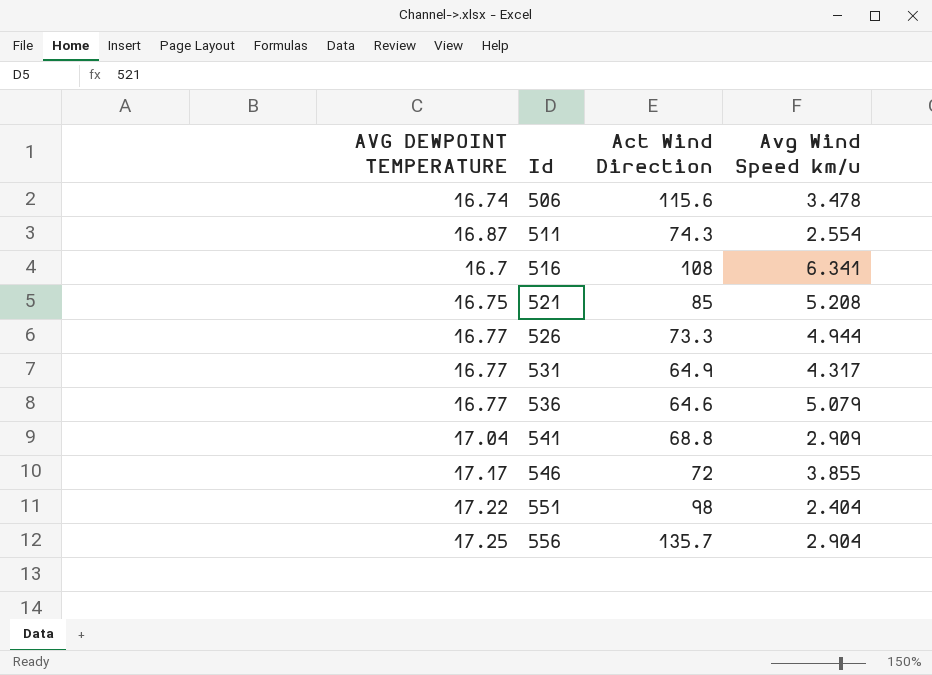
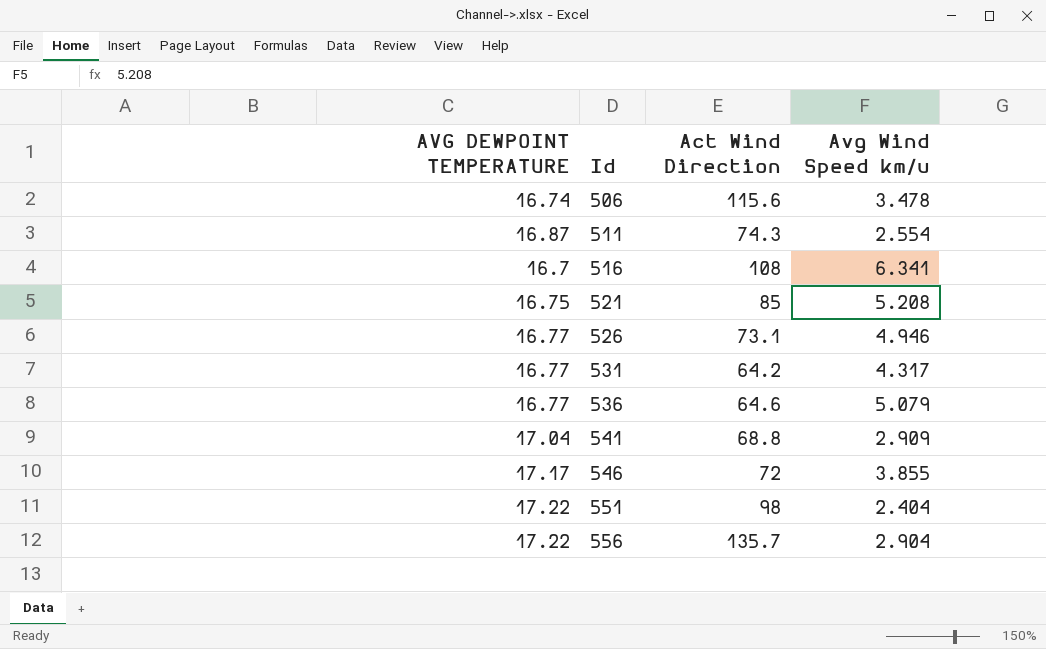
526 | Act Wind Direction: 73.3 -> 73.1
526 | Avg Wind Speed km/u: 4.944 -> 4.946
531 | Act Wind Direction: 64.9 -> 64.2
556 | AVG DEWPOINT TEMPERATURE: 17.25 -> 17.22

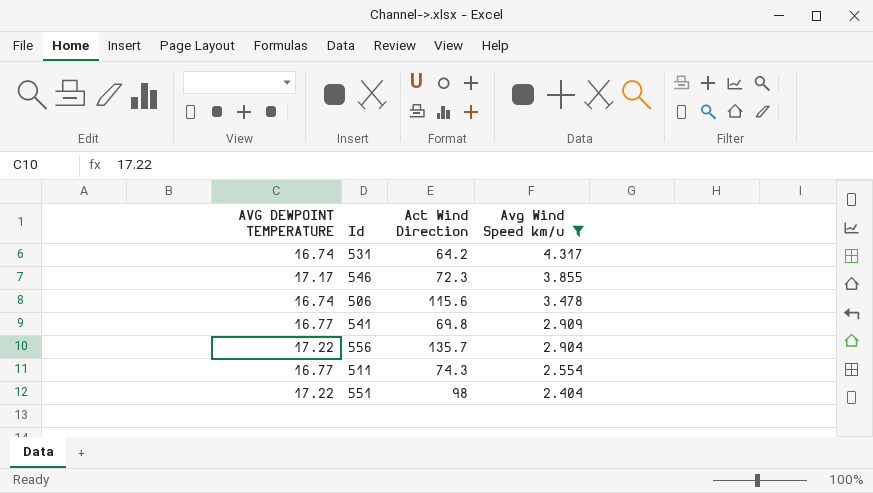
filter: none -> Avg Wind Speed km/u <= 4.317
row order: Id ascending -> Avg Wind Speed km/u descending
531 | AVG DEWPOINT TEMPERATURE: 16.77 -> 16.74
546 | Act Wind Direction: 72 -> 72.3
541 | AVG DEWPOINT TEMPERATURE: 17.04 -> 16.77
541 | Act Wind Direction: 68.8 -> 69.8
511 | AVG DEWPOINT TEMPERATURE: 16.87 -> 16.77

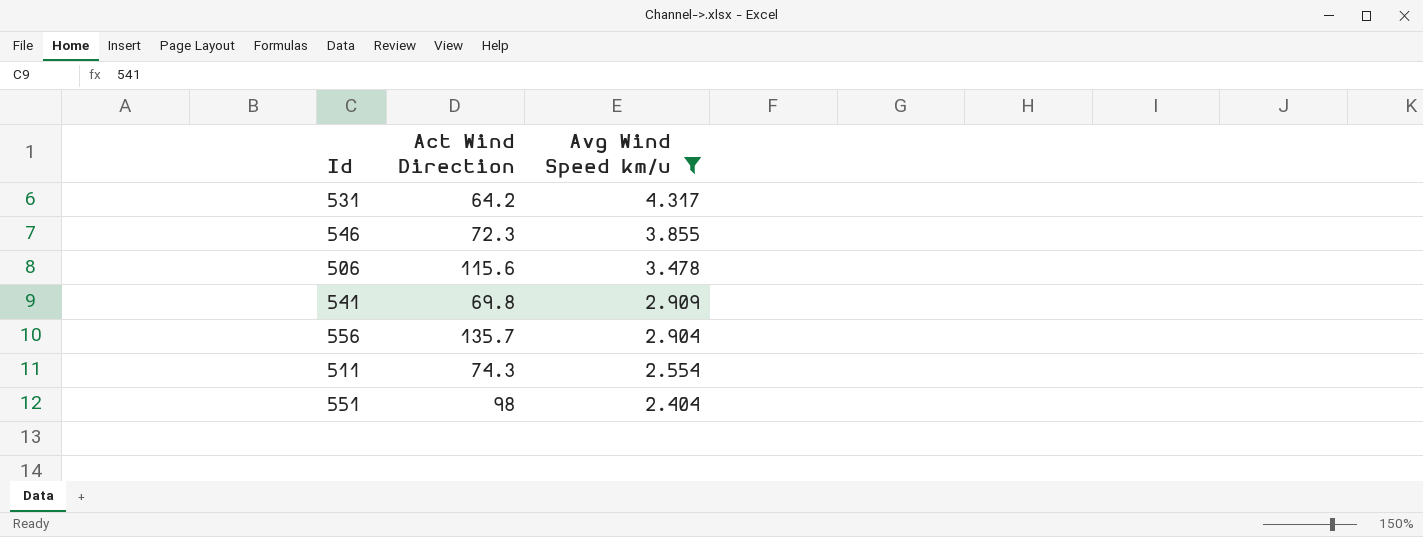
column AVG DEWPOINT TEMPERATURE | position: 1 -> none

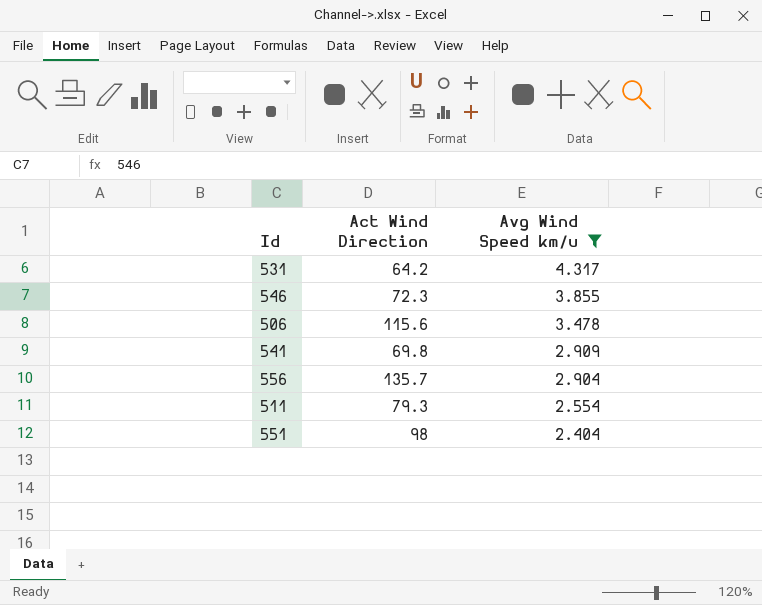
511 | Act Wind Direction: 74.3 -> 79.3

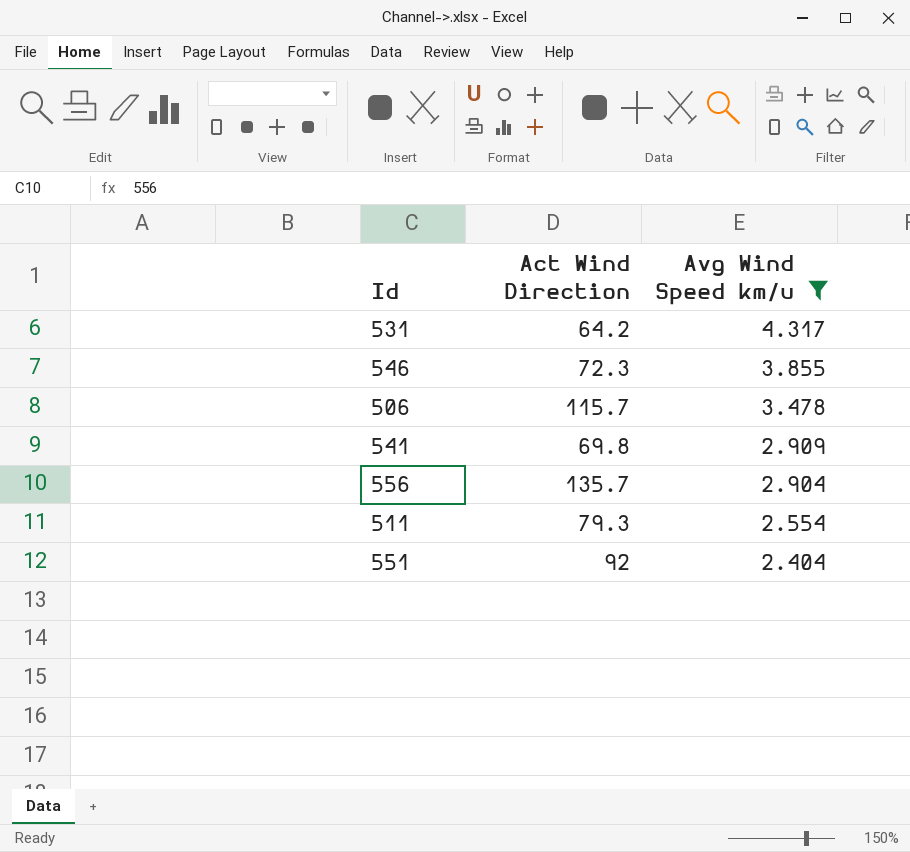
506 | Act Wind Direction: 115.6 -> 115.7
551 | Act Wind Direction: 98 -> 92

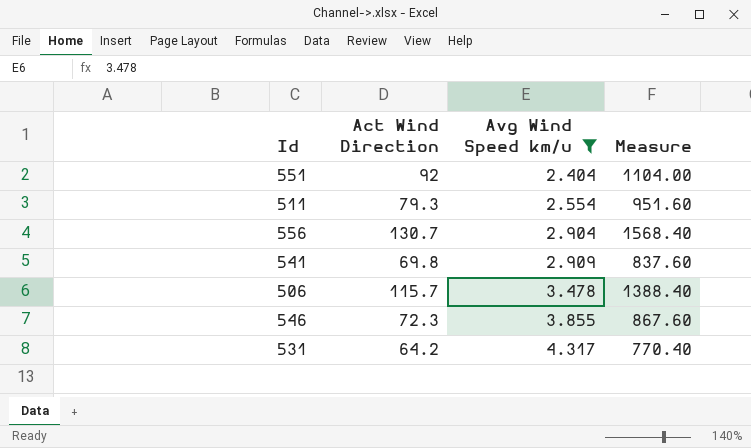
row order: Avg Wind Speed km/u descending -> Avg Wind Speed km/u ascending
column Measure | formula: none -> [Act Wind Direction] * 12
556 | Act Wind Direction: 135.7 -> 130.7

